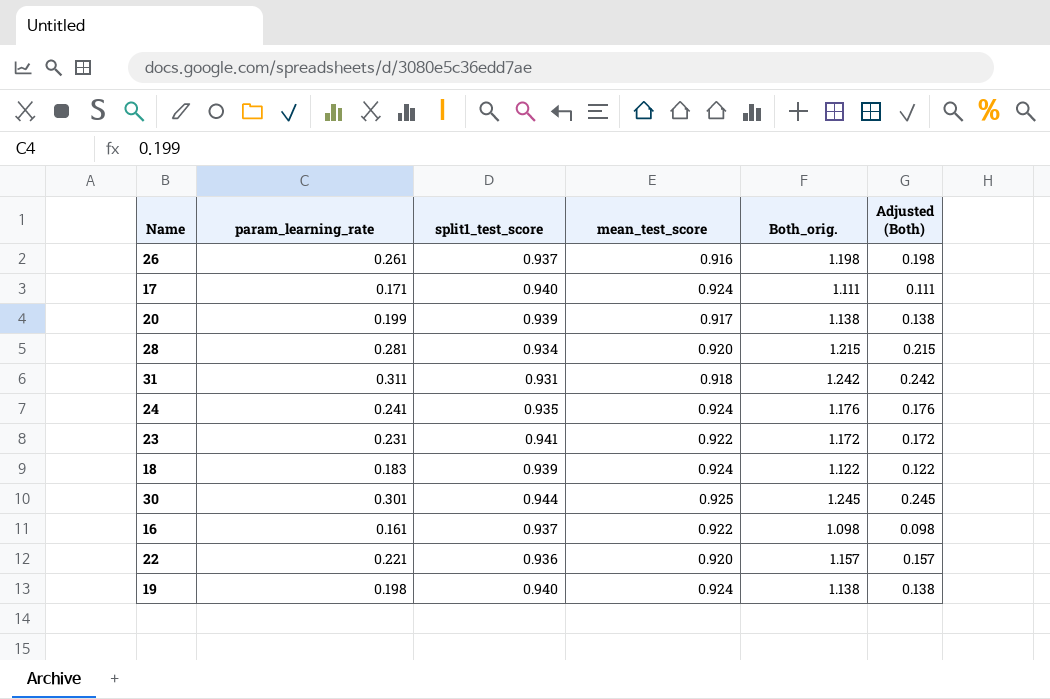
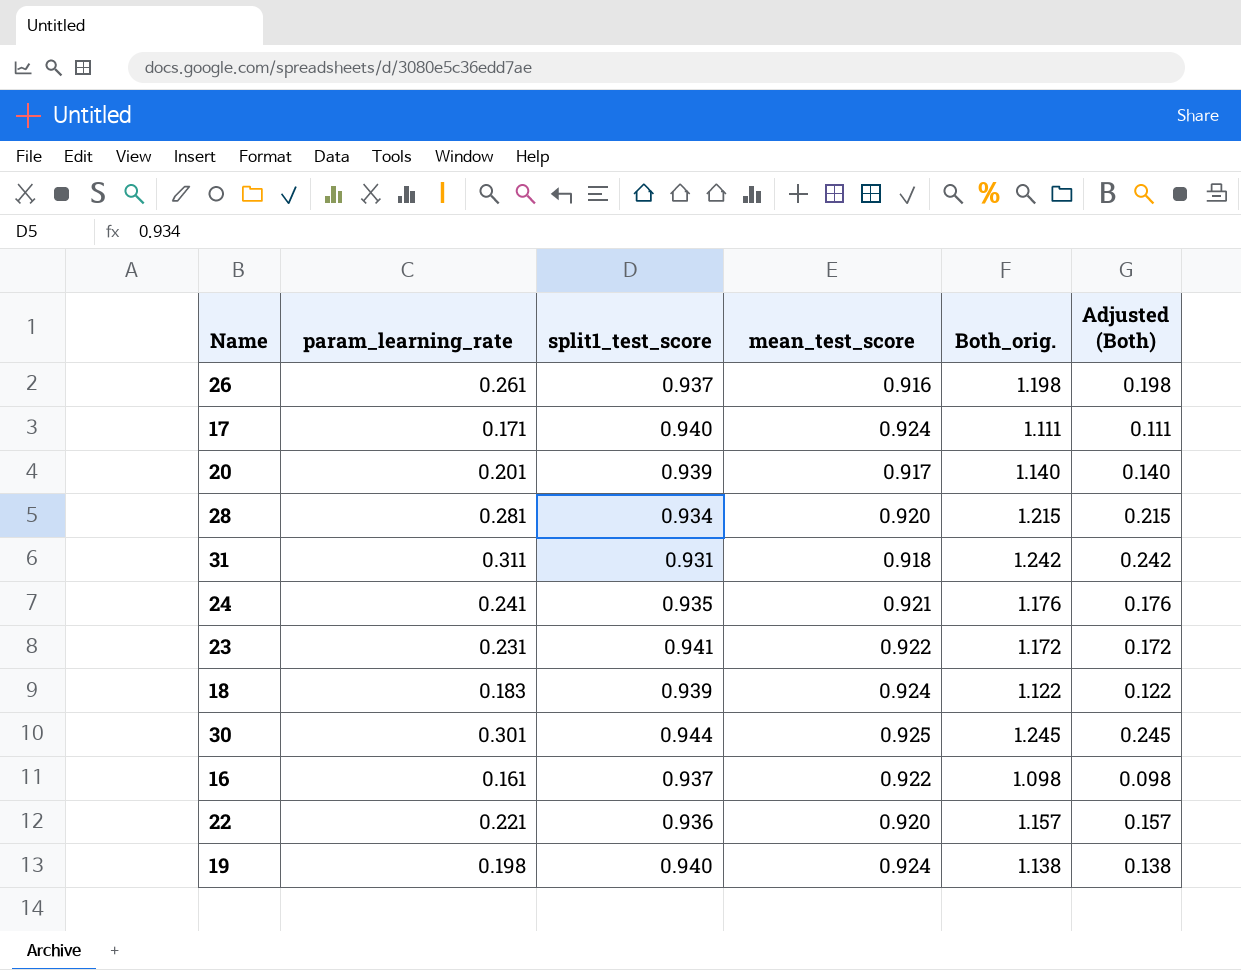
20 | param_learning_rate: 0.199 -> 0.201
20 | Both_orig.: 1.138 -> 1.140
20 | Adjusted (Both): 0.138 -> 0.140
24 | mean_test_score: 0.924 -> 0.921

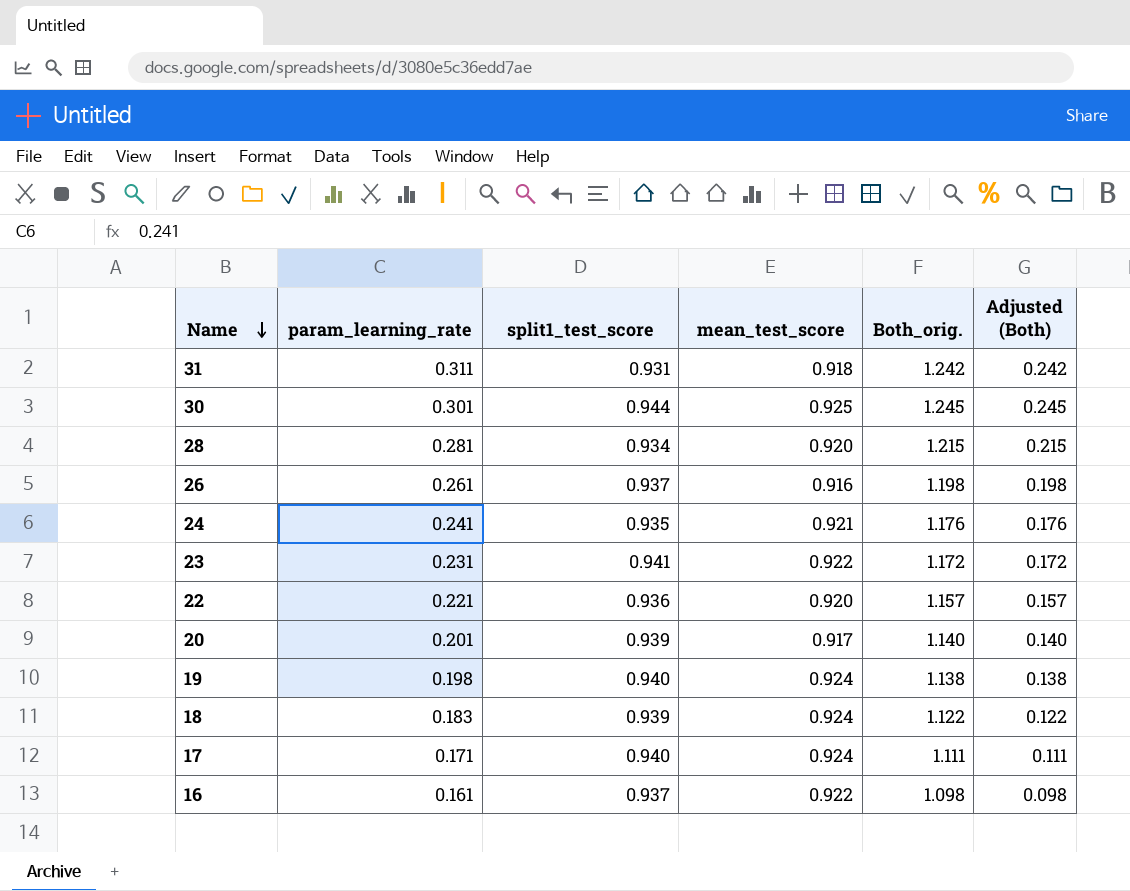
row order: none -> Name descending

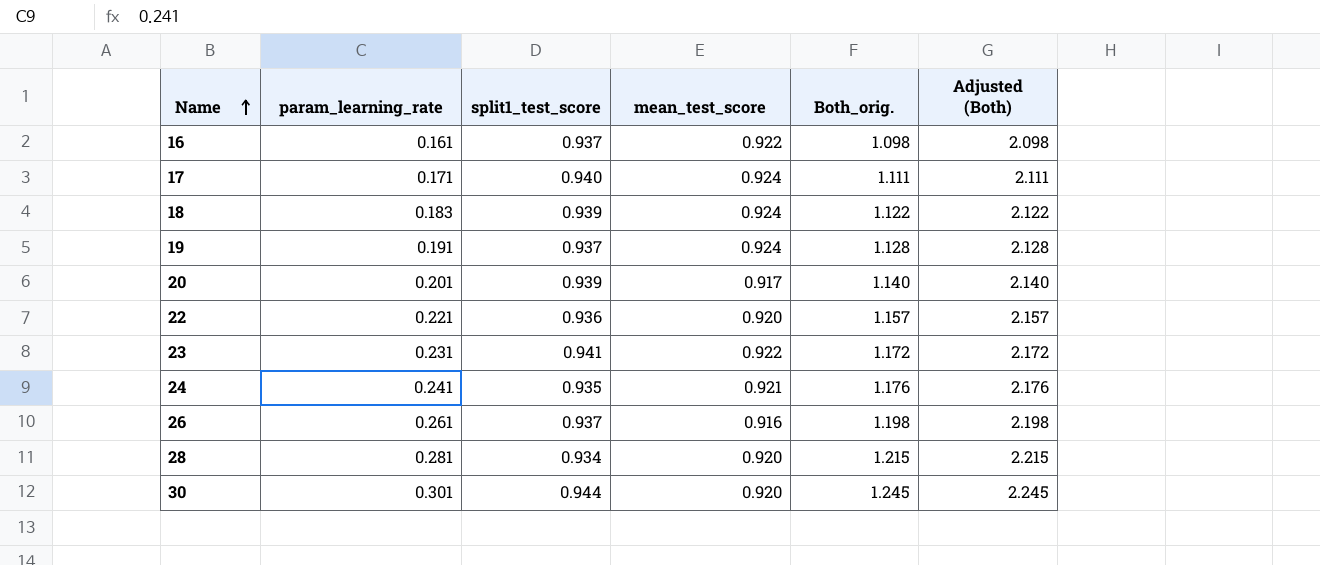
row order: Name descending -> Name ascending
column Adjusted (Both) | formula: [Both_orig.] - 1 -> [Both_orig.] + 1
row 31: 0.311 | 0.931 | 0.918 | 1.242 | 0.242 -> none
19 | param_learning_rate: 0.198 -> 0.191
19 | split1_test_score: 0.940 -> 0.937
19 | Both_orig.: 1.138 -> 1.128
30 | mean_test_score: 0.925 -> 0.920

